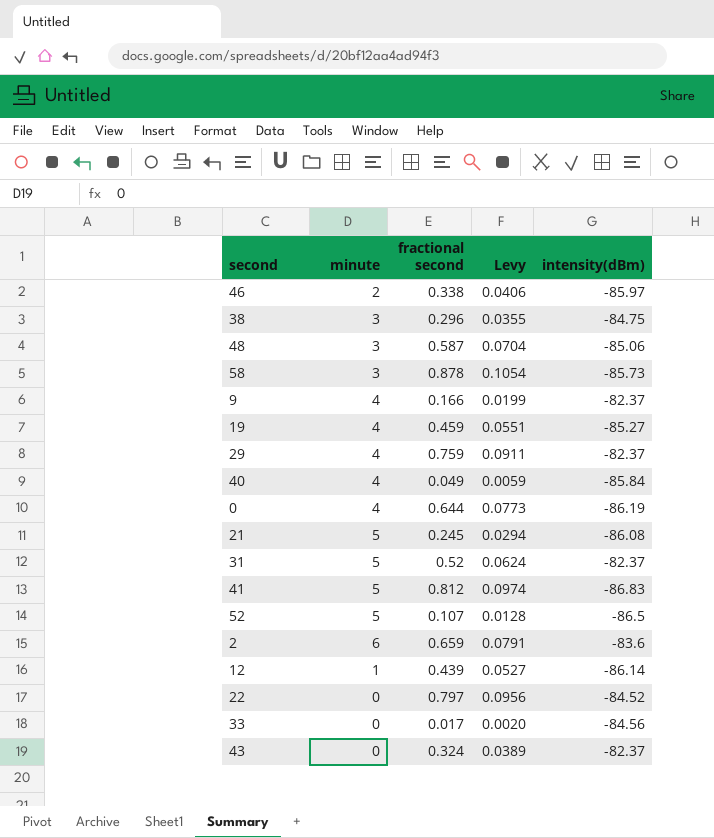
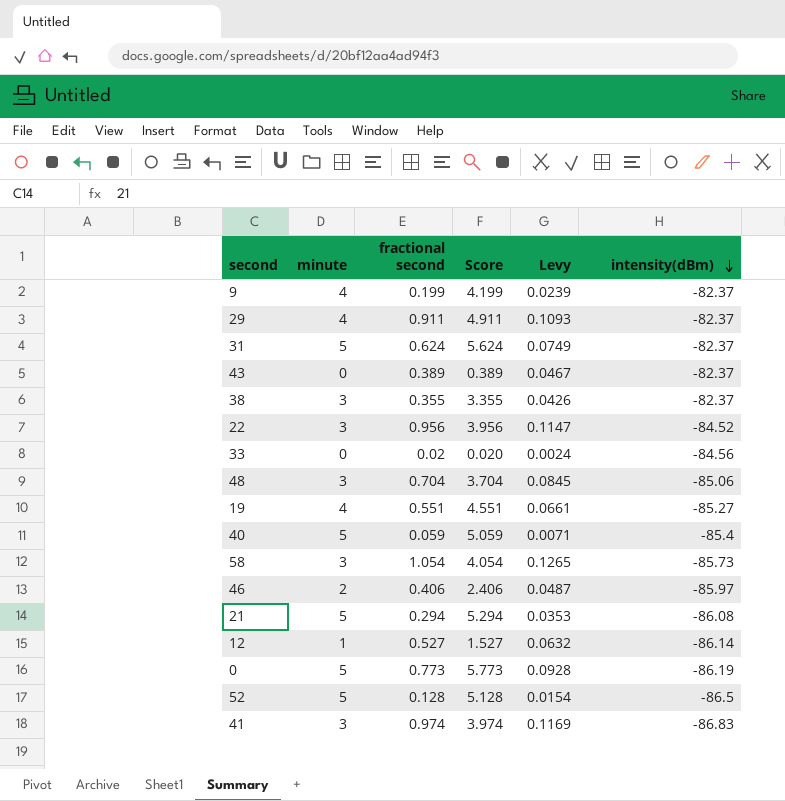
row order: none -> intensity(dBm) descending
column Score | formula: none -> [minute] + [fractional second]
row 2: 6 | 0.659 | 0.0791 | -83.6 -> none
9 | fractional second: 0.166 -> 0.199
9 | Levy: 0.0199 -> 0.0239
29 | fractional second: 0.759 -> 0.911
29 | Levy: 0.0911 -> 0.1093
31 | fractional second: 0.52 -> 0.624
31 | Levy: 0.0624 -> 0.0749
43 | fractional second: 0.324 -> 0.389
43 | Levy: 0.0389 -> 0.0467
38 | fractional second: 0.296 -> 0.355
38 | Levy: 0.0355 -> 0.0426
38 | intensity(dBm): -84.75 -> -82.37
22 | minute: 0 -> 3
22 | fractional second: 0.797 -> 0.956
22 | Levy: 0.0956 -> 0.1147
33 | fractional second: 0.017 -> 0.02
33 | Levy: 0.0020 -> 0.0024
48 | fractional second: 0.587 -> 0.704
48 | Levy: 0.0704 -> 0.0845
19 | fractional second: 0.459 -> 0.551
19 | Levy: 0.0551 -> 0.0661
40 | minute: 4 -> 5
40 | fractional second: 0.049 -> 0.059
40 | Levy: 0.0059 -> 0.0071
40 | intensity(dBm): -85.84 -> -85.4
58 | fractional second: 0.878 -> 1.054
58 | Levy: 0.1054 -> 0.1265
46 | fractional second: 0.338 -> 0.406
46 | Levy: 0.0406 -> 0.0487
21 | fractional second: 0.245 -> 0.294
21 | Levy: 0.0294 -> 0.0353
12 | fractional second: 0.439 -> 0.527
12 | Levy: 0.0527 -> 0.0632
0 | minute: 4 -> 5
0 | fractional second: 0.644 -> 0.773
0 | Levy: 0.0773 -> 0.0928
52 | fractional second: 0.107 -> 0.128
52 | Levy: 0.0128 -> 0.0154
41 | minute: 5 -> 3
41 | fractional second: 0.812 -> 0.974
41 | Levy: 0.0974 -> 0.1169

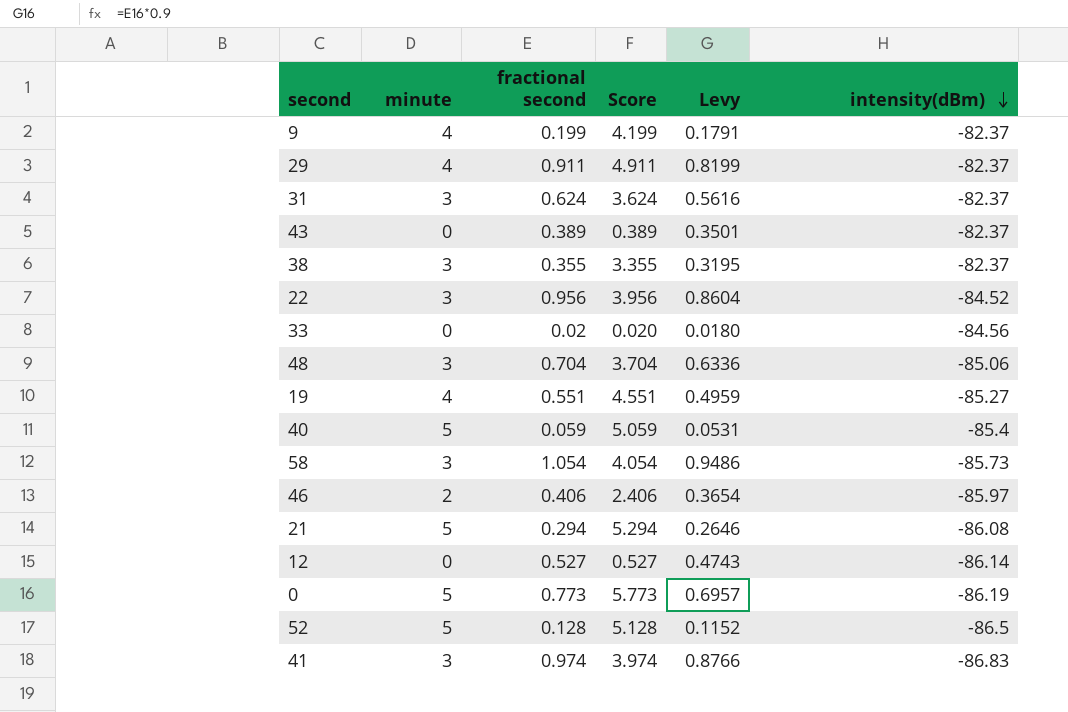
column Levy | formula: [fractional second] * 0.12 -> [fractional second] * 0.9
31 | minute: 5 -> 3
31 | Score: 5.624 -> 3.624
12 | minute: 1 -> 0
12 | Score: 1.527 -> 0.527

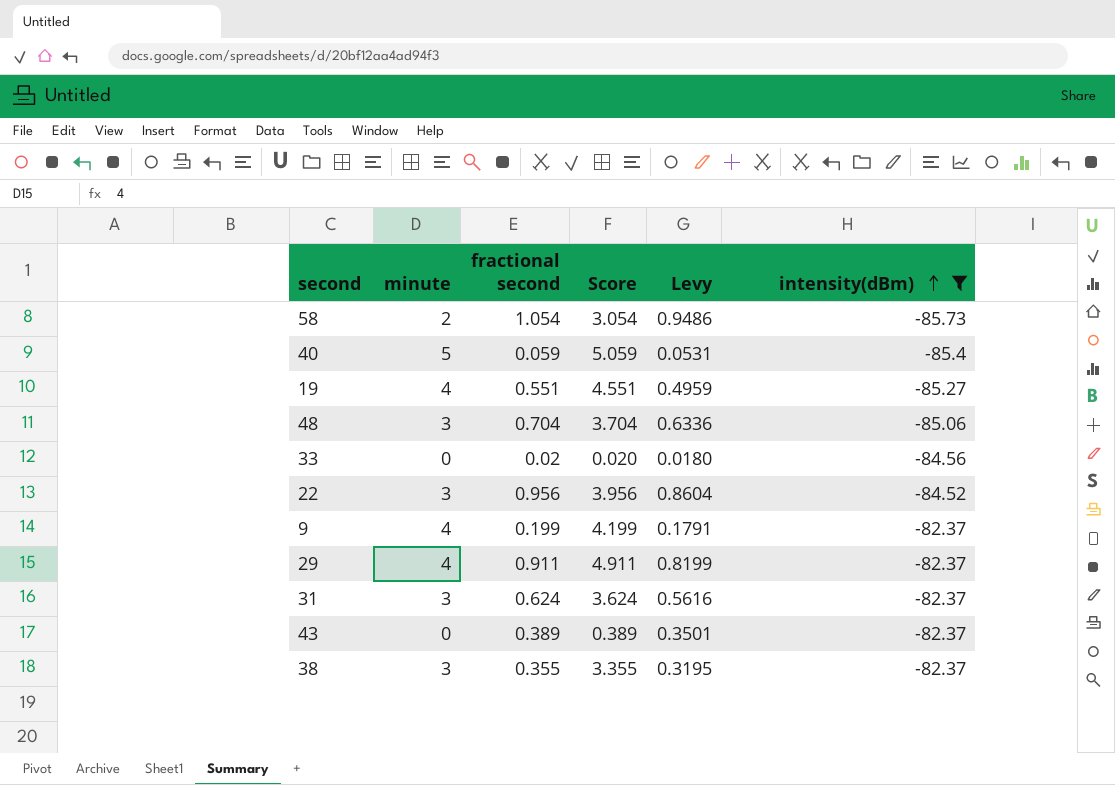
filter: none -> intensity(dBm) >= -85.73
row order: intensity(dBm) descending -> intensity(dBm) ascending
58 | minute: 3 -> 2
58 | Score: 4.054 -> 3.054

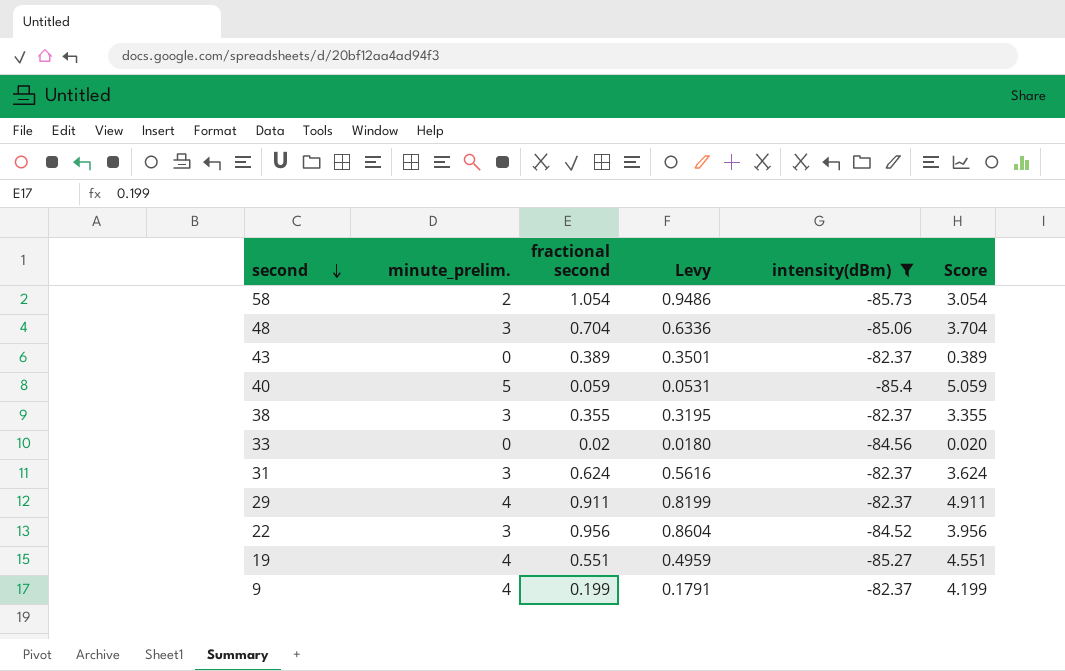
row order: intensity(dBm) ascending -> second descending
column name: minute -> minute_prelim.
column Score | position: 4 -> 6

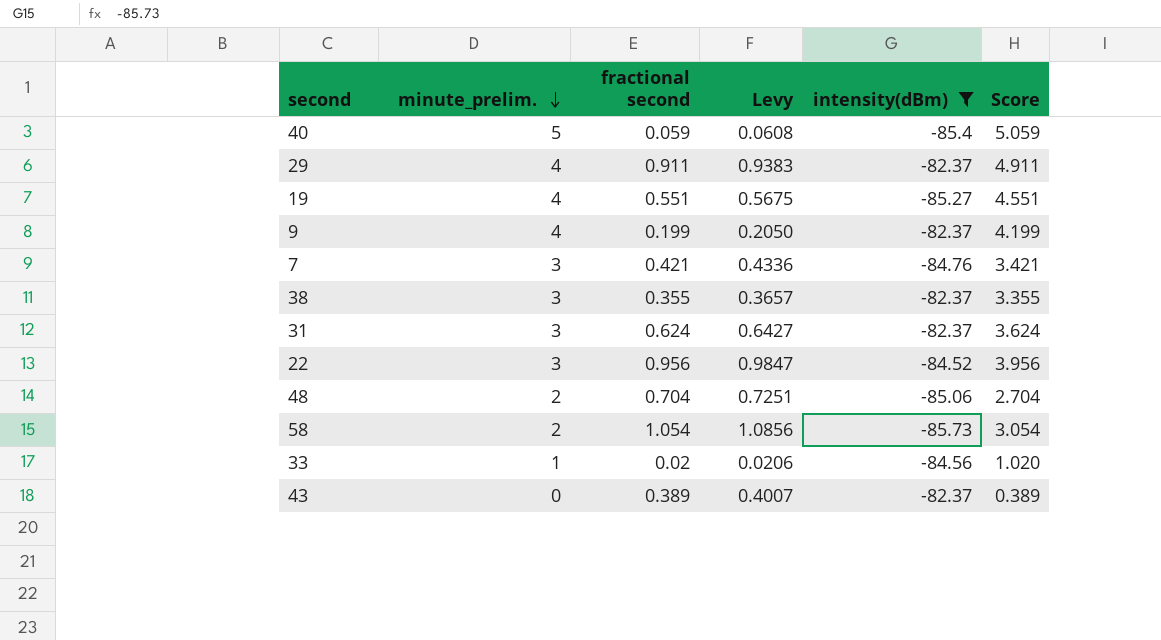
row order: second descending -> minute_prelim. descending
column Levy | formula: [fractional second] * 0.9 -> [fractional second] * 1.03
row 7: none -> 3 | 0.421 | 0.4336 | -84.76 | 3.421
48 | minute_prelim.: 3 -> 2
48 | Score: 3.704 -> 2.704
33 | minute_prelim.: 0 -> 1
33 | Score: 0.020 -> 1.020

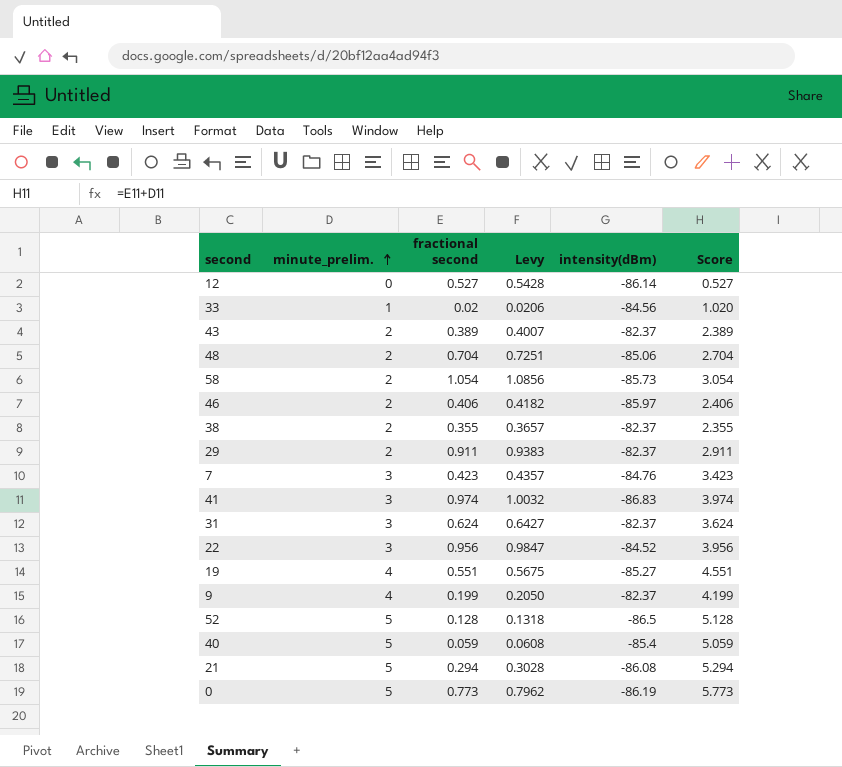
filter: intensity(dBm) >= -85.73 -> none
row order: minute_prelim. descending -> minute_prelim. ascending
43 | minute_prelim.: 0 -> 2
43 | Score: 0.389 -> 2.389
38 | minute_prelim.: 3 -> 2
38 | Score: 3.355 -> 2.355
29 | minute_prelim.: 4 -> 2
29 | Score: 4.911 -> 2.911
7 | fractional second: 0.421 -> 0.423
7 | Levy: 0.4336 -> 0.4357
7 | Score: 3.421 -> 3.423

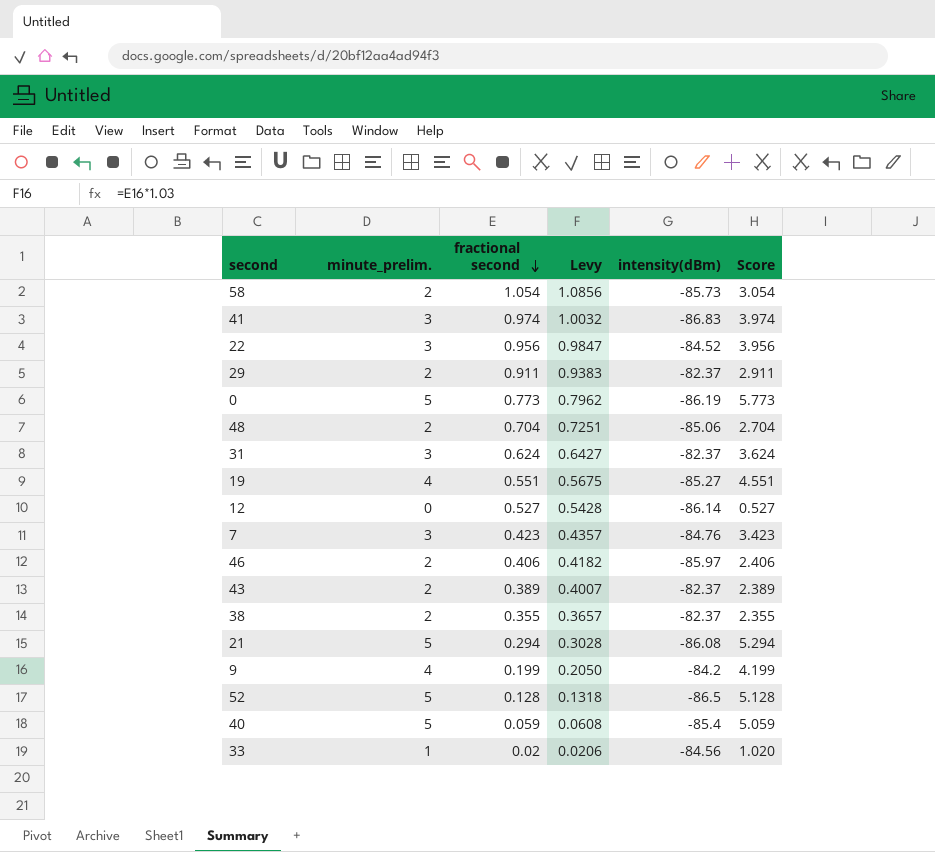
row order: minute_prelim. ascending -> fractional second descending
9 | intensity(dBm): -82.37 -> -84.2

